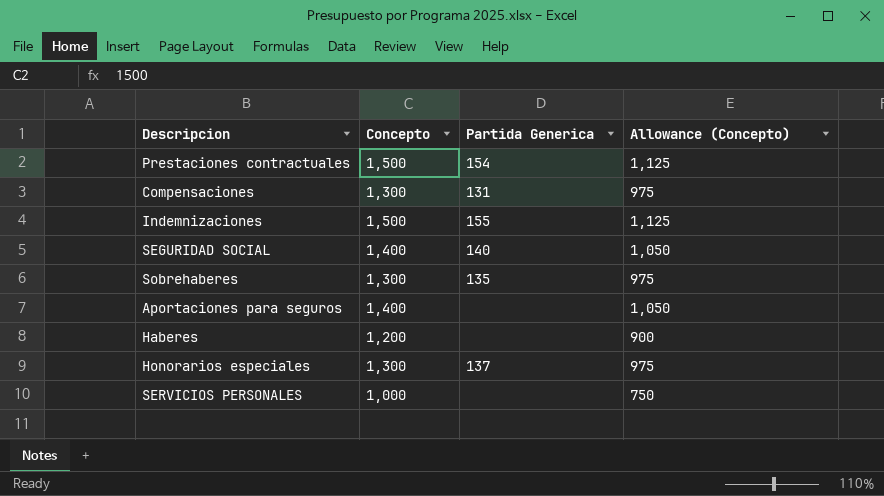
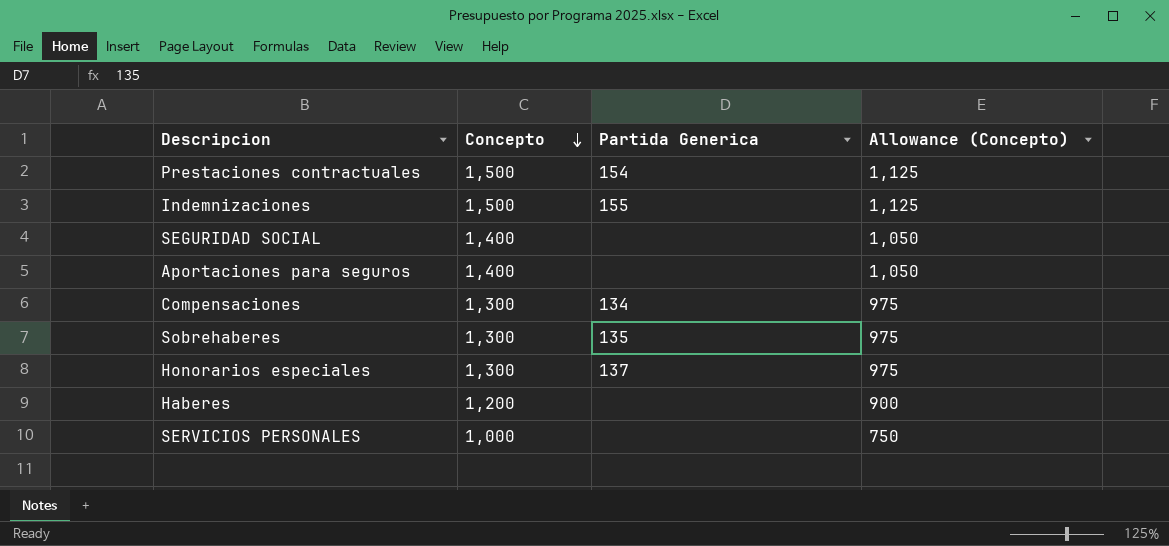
row order: none -> Concepto descending
SEGURIDAD SOCIAL | Partida Generica: 140 -> none
Compensaciones | Partida Generica: 131 -> 134

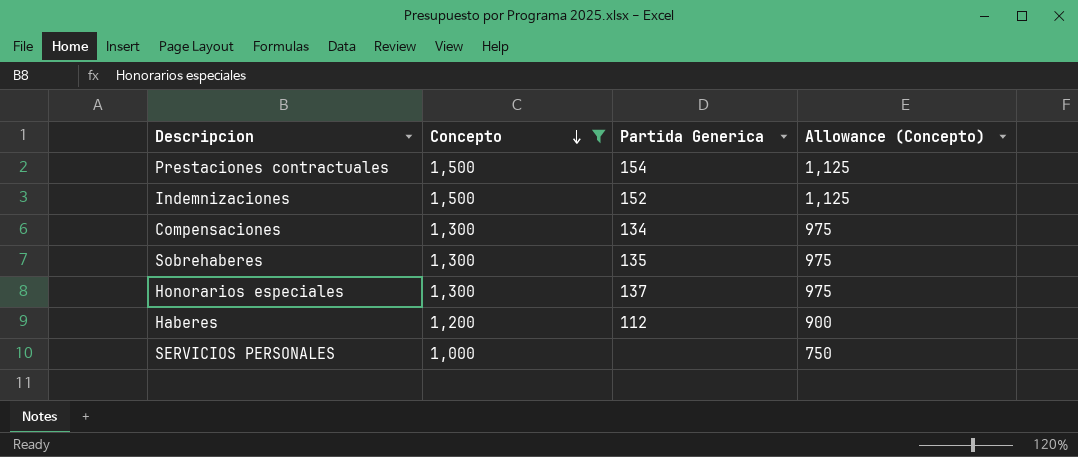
filter: none -> Concepto != 1,400
Indemnizaciones | Partida Generica: 155 -> 152
Haberes | Partida Generica: none -> 112

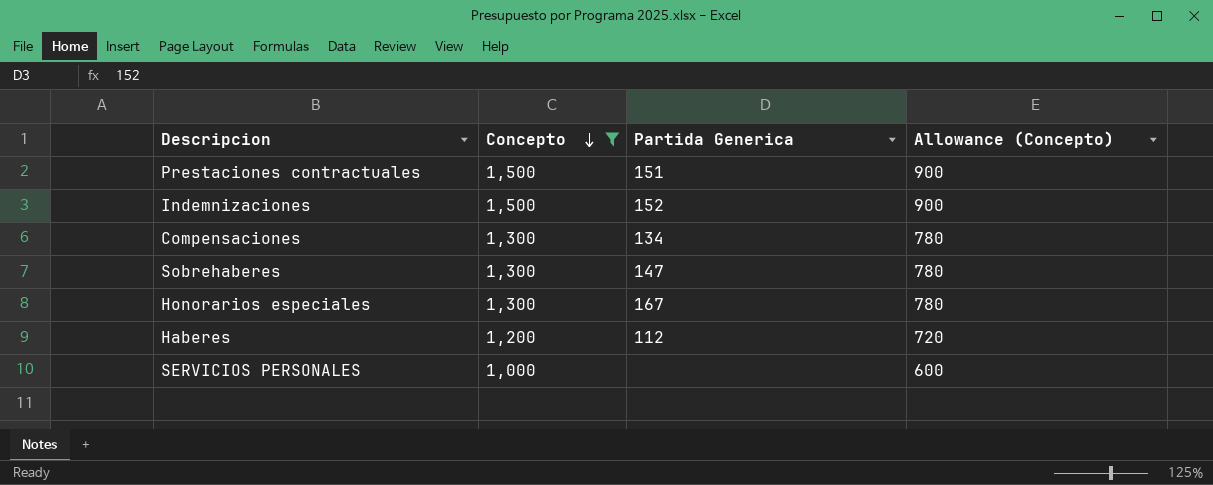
column Allowance (Concepto) | formula: [Concepto] * 0.75 -> [Concepto] * 0.6
Prestaciones contractuales | Partida Generica: 154 -> 151
Sobrehaberes | Partida Generica: 135 -> 147
Honorarios especiales | Partida Generica: 137 -> 167

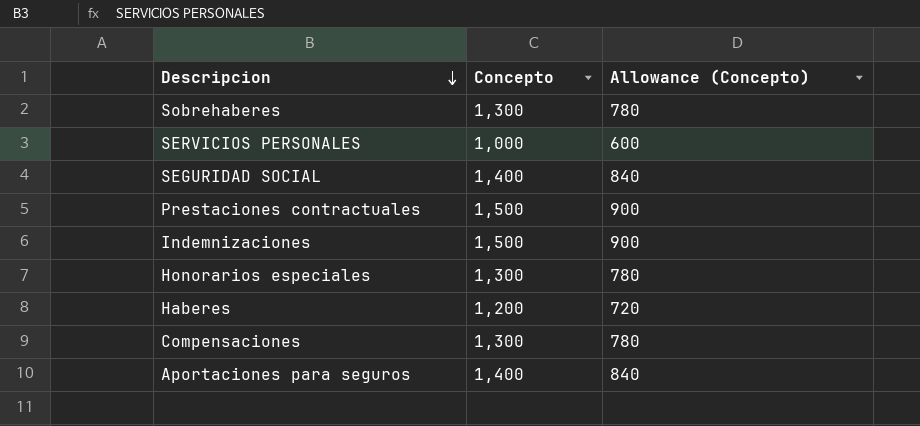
filter: Concepto != 1,400 -> none
row order: Concepto descending -> Descripcion descending
column Partida Generica | position: 3 -> none

